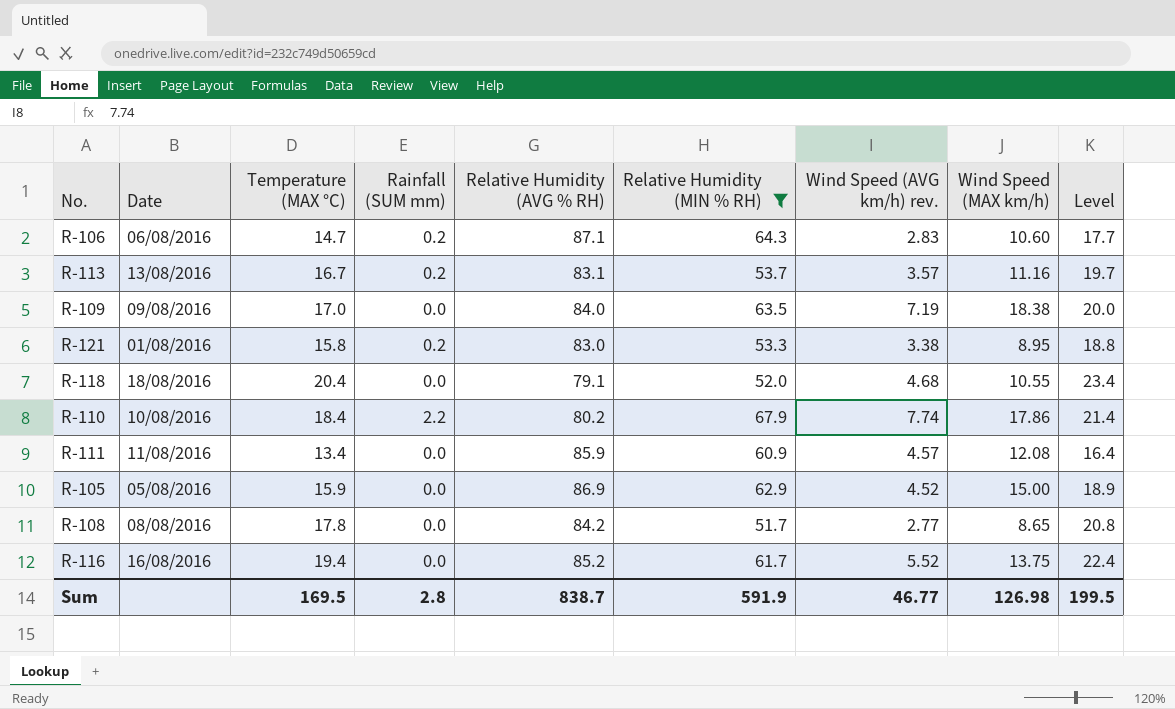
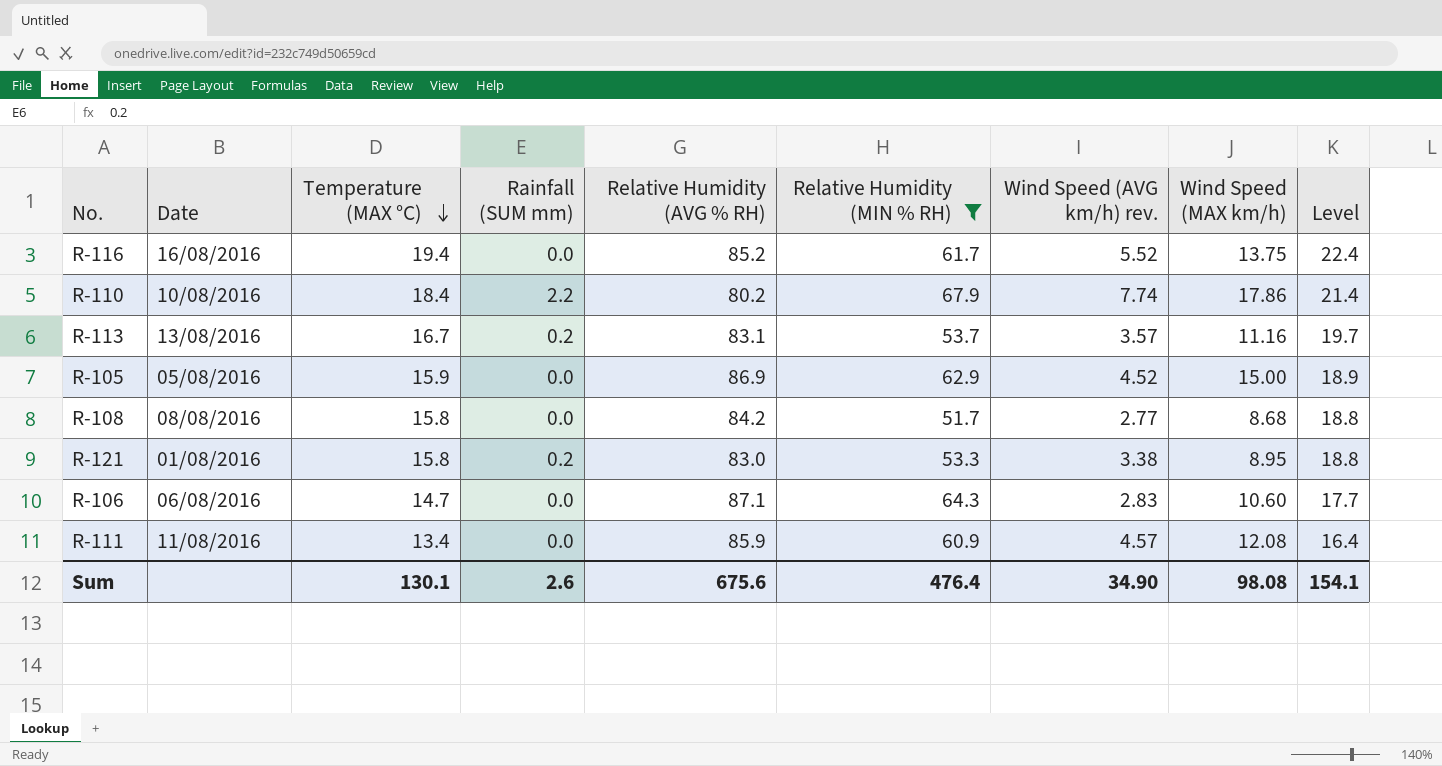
row order: none -> Temperature (MAX °C) descending
row R-109: 09/08/2016 | 17.0 | 0.0 | 84.0 | 63.5 | 7.19 | 18.38 | 20.0 -> none
row R-118: 18/08/2016 | 20.4 | 0.0 | 79.1 | 52.0 | 4.68 | 10.55 | 23.4 -> none
R-108 | Temperature (MAX °C): 17.8 -> 15.8
R-108 | Wind Speed (MAX km/h): 8.65 -> 8.68
R-108 | Level: 20.8 -> 18.8
R-106 | Rainfall (SUM mm): 0.2 -> 0.0
Sum | Temperature (MAX °C): 169.5 -> 130.1
Sum | Rainfall (SUM mm): 2.8 -> 2.6
Sum | Relative Humidity (AVG % RH): 838.7 -> 675.6
Sum | Relative Humidity (MIN % RH): 591.9 -> 476.4
Sum | Wind Speed (AVG km/h) rev.: 46.77 -> 34.90
Sum | Wind Speed (MAX km/h): 126.98 -> 98.08
Sum | Level: 199.5 -> 154.1

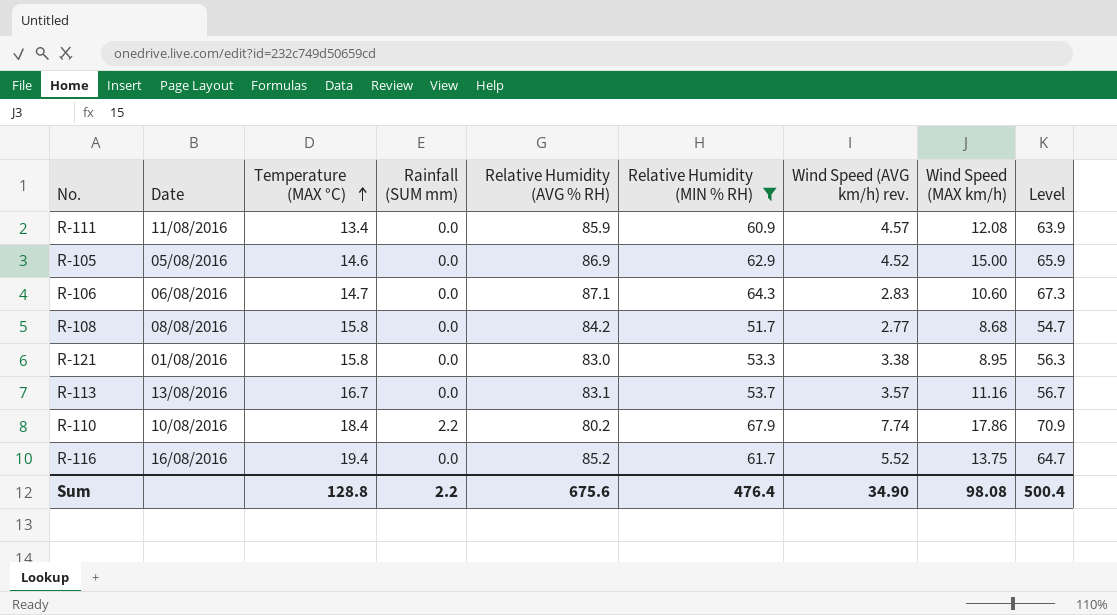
row order: Temperature (MAX °C) descending -> Temperature (MAX °C) ascending
column Level | formula: [Temperature (MAX °C)] + 3 -> [Relative Humidity (MIN % RH)] + 3
R-105 | Temperature (MAX °C): 15.9 -> 14.6
R-121 | Rainfall (SUM mm): 0.2 -> 0.0
R-113 | Rainfall (SUM mm): 0.2 -> 0.0
Sum | Temperature (MAX °C): 130.1 -> 128.8
Sum | Rainfall (SUM mm): 2.6 -> 2.2
Sum | Level: 154.1 -> 500.4

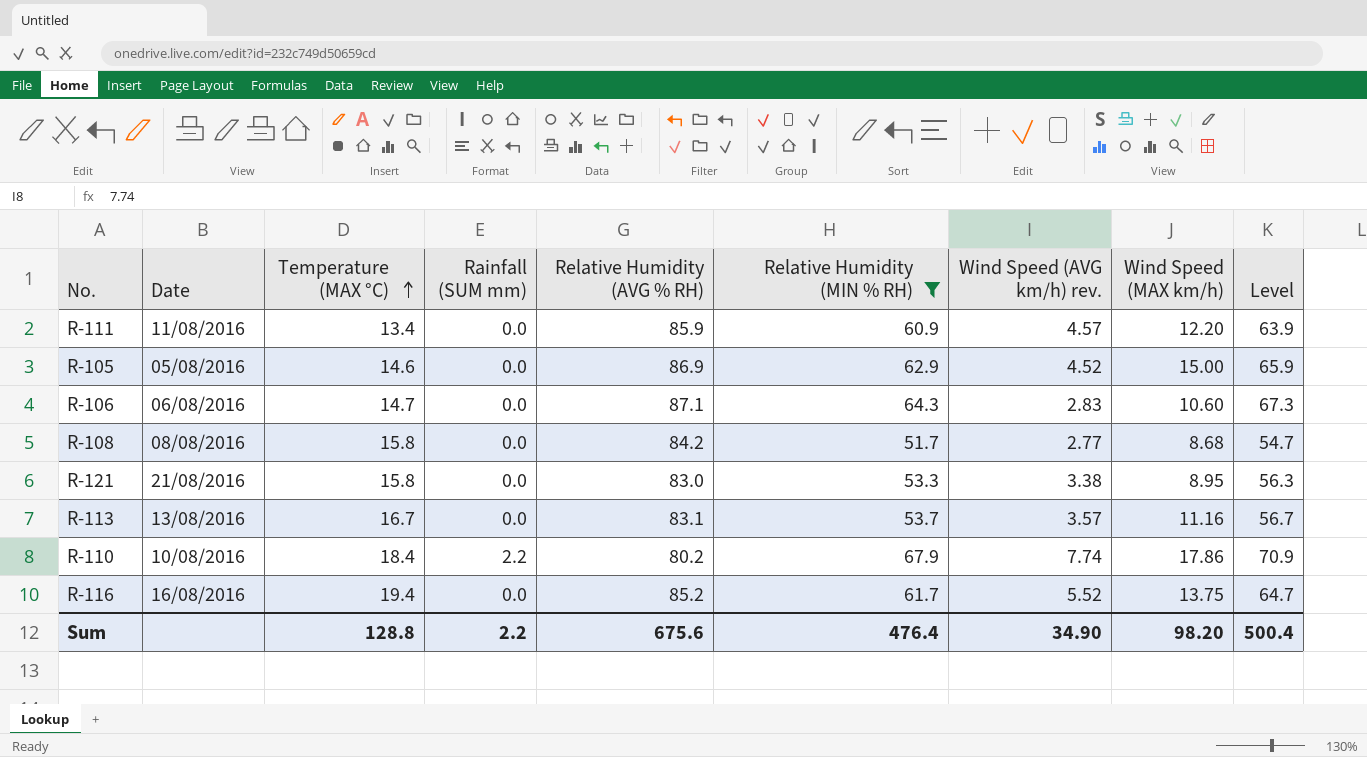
R-111 | Wind Speed (MAX km/h): 12.08 -> 12.20
R-121 | Date: 01/08/2016 -> 21/08/2016
Sum | Wind Speed (MAX km/h): 98.08 -> 98.20

